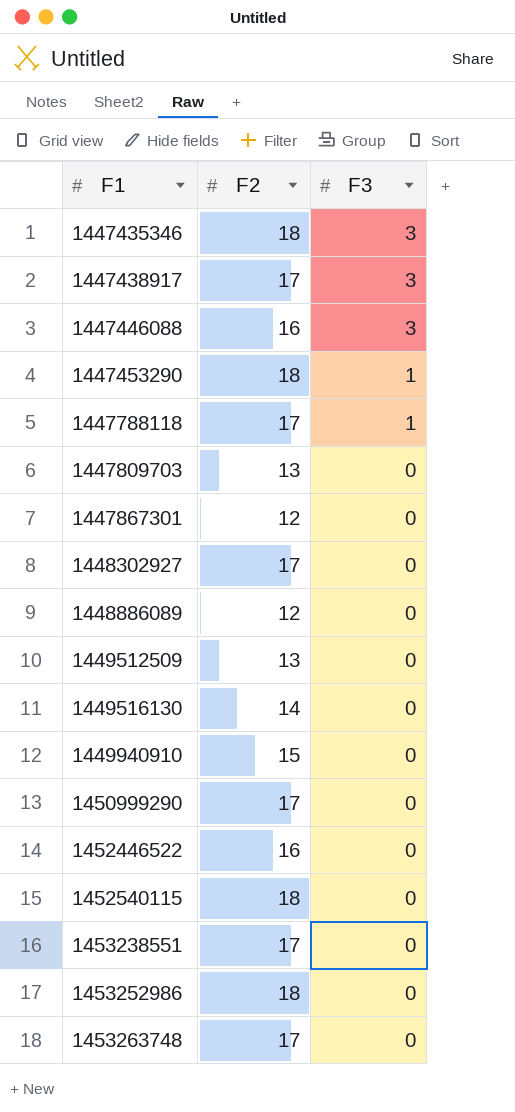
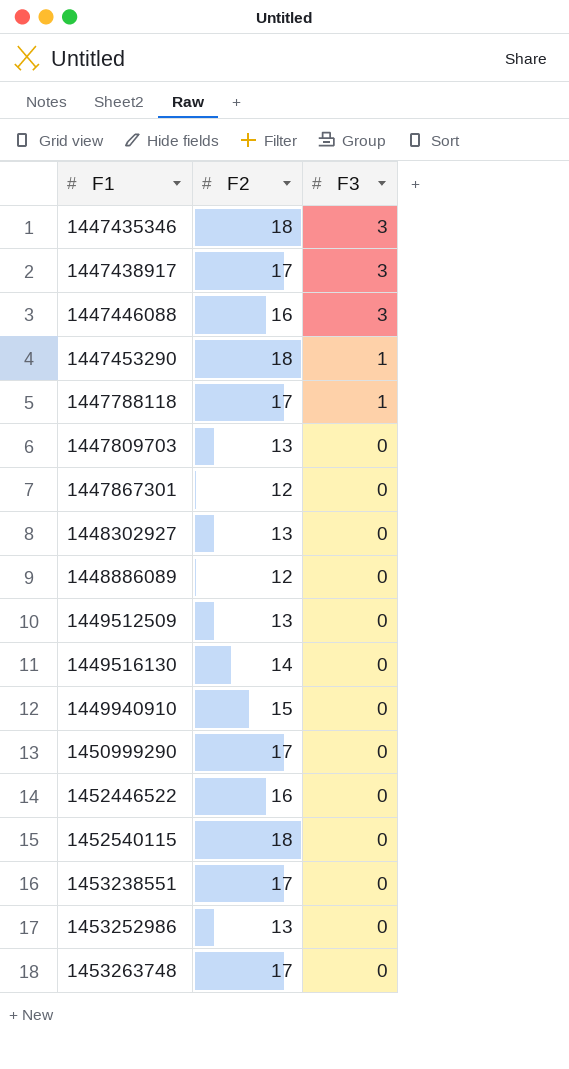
1448302927 | F2: 17 -> 13
1453252986 | F2: 18 -> 13

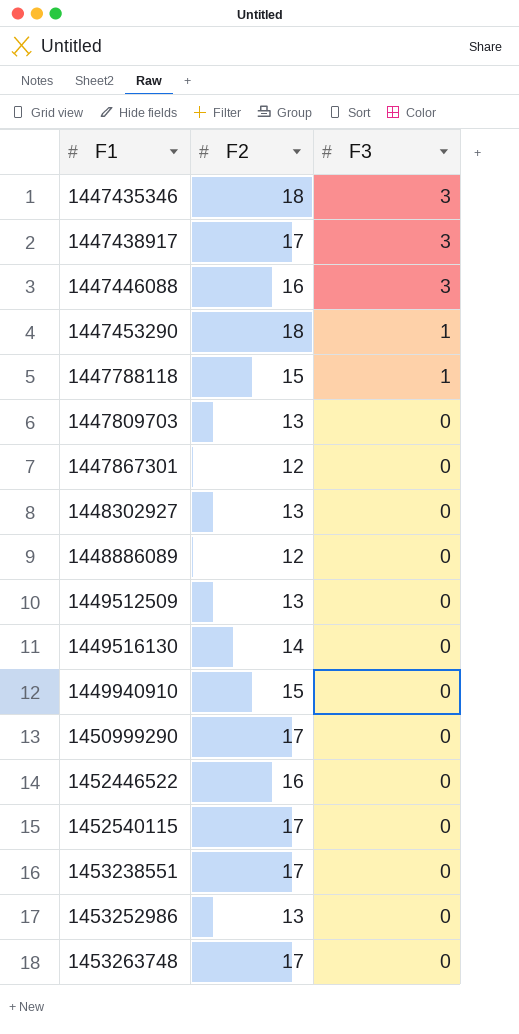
1447788118 | F2: 17 -> 15
1452540115 | F2: 18 -> 17

